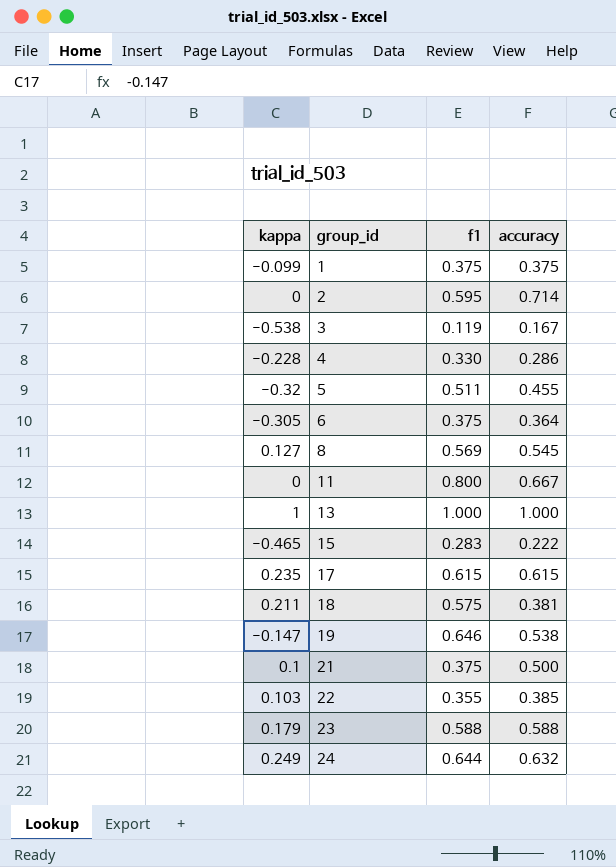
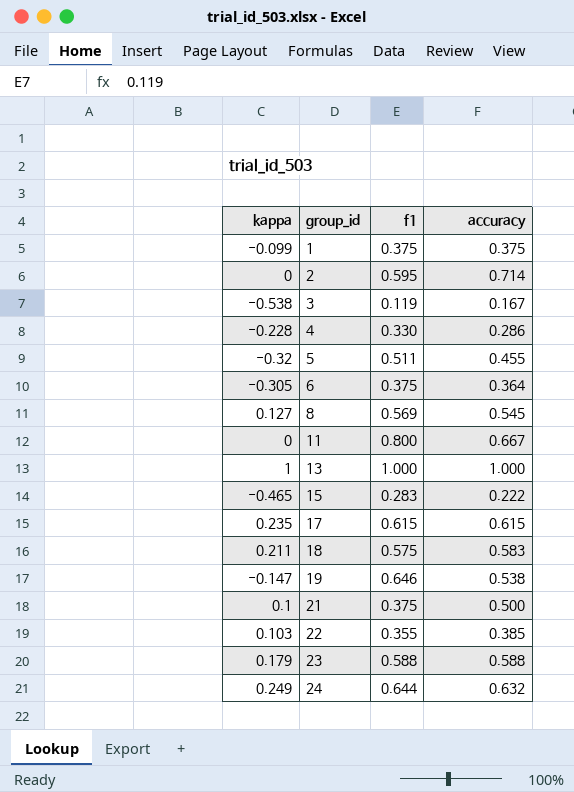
18 | accuracy: 0.381 -> 0.583

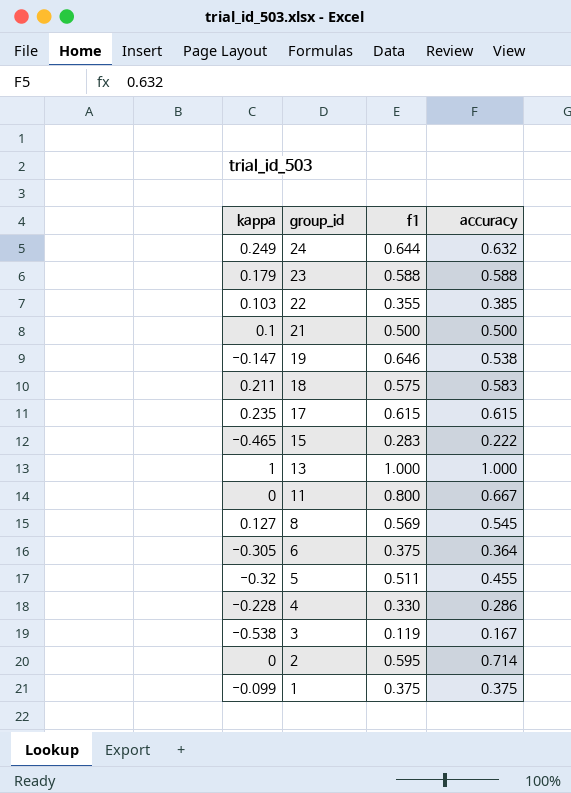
row order: group_id ascending -> group_id descending
21 | f1: 0.375 -> 0.500

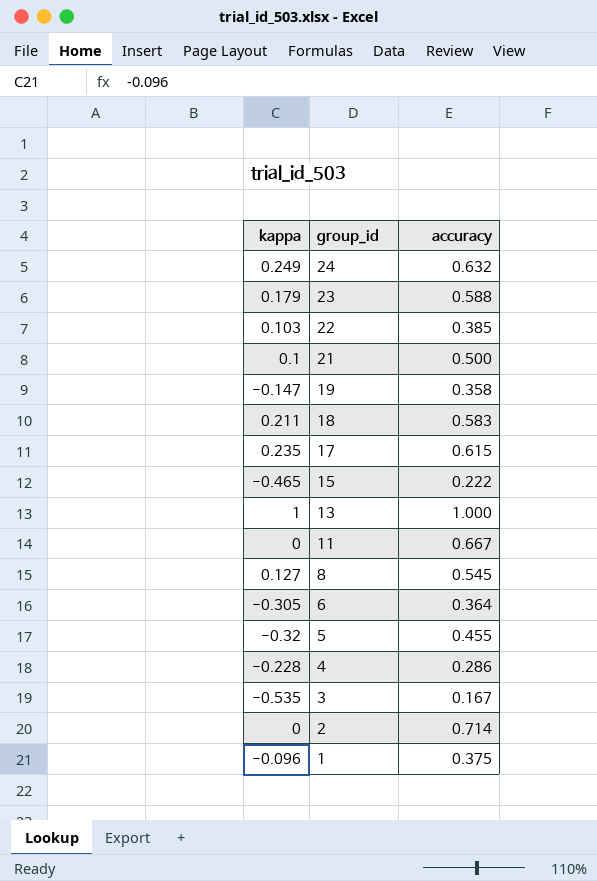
column f1 | position: 3 -> none
19 | accuracy: 0.538 -> 0.358
3 | kappa: -0.538 -> -0.535
1 | kappa: -0.099 -> -0.096

